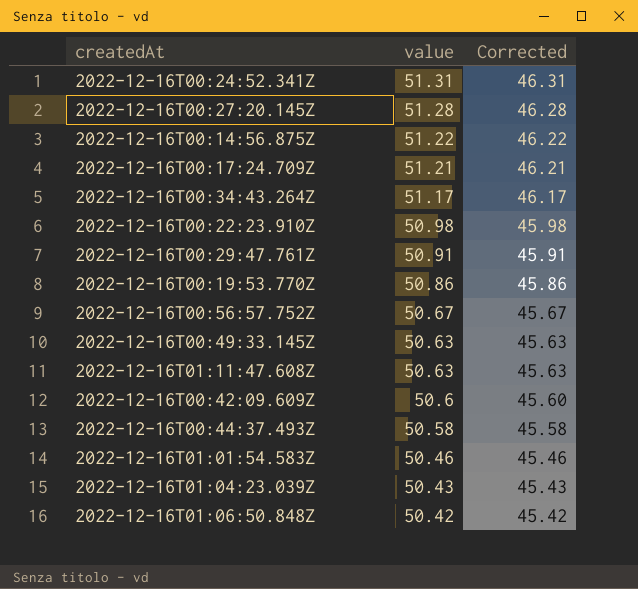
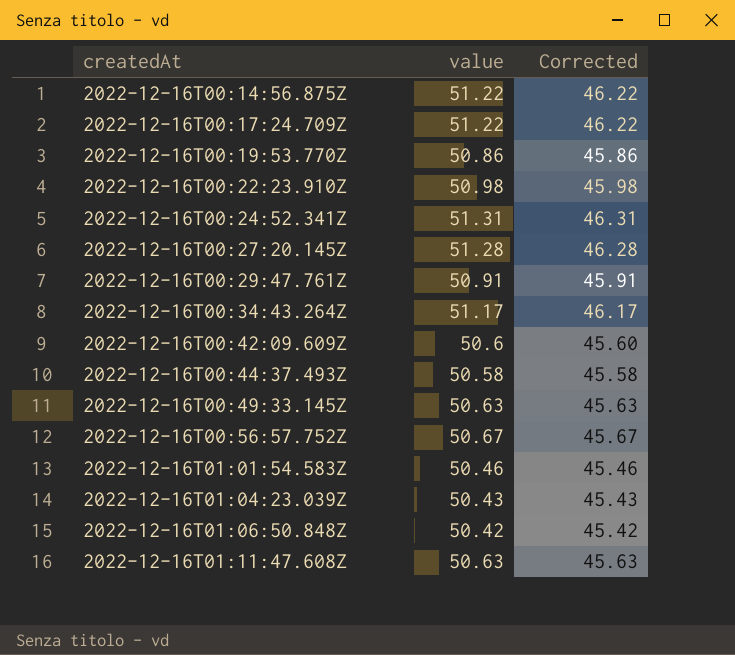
row order: value descending -> createdAt ascending
2022-12-16T00:17:24.709Z | value: 51.21 -> 51.22
2022-12-16T00:17:24.709Z | Corrected: 46.21 -> 46.22

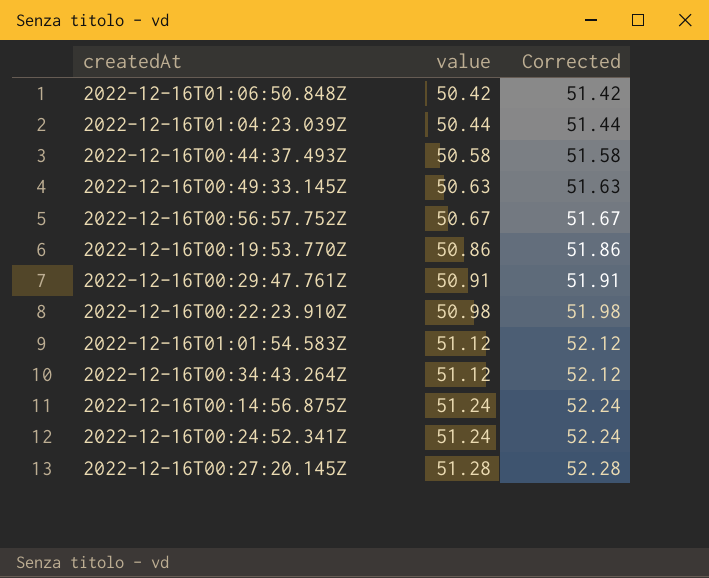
row order: createdAt ascending -> value ascending
column Corrected | formula: [value] - 5 -> [value] + 1
row 2022-12-16T00:17:24.709Z: 51.22 | 46.22 -> none
row 2022-12-16T00:42:09.609Z: 50.6 | 45.60 -> none
row 2022-12-16T01:11:47.608Z: 50.63 | 45.63 -> none
2022-12-16T01:04:23.039Z | value: 50.43 -> 50.44
2022-12-16T01:01:54.583Z | value: 50.46 -> 51.12
2022-12-16T00:34:43.264Z | value: 51.17 -> 51.12
2022-12-16T00:14:56.875Z | value: 51.22 -> 51.24
2022-12-16T00:24:52.341Z | value: 51.31 -> 51.24

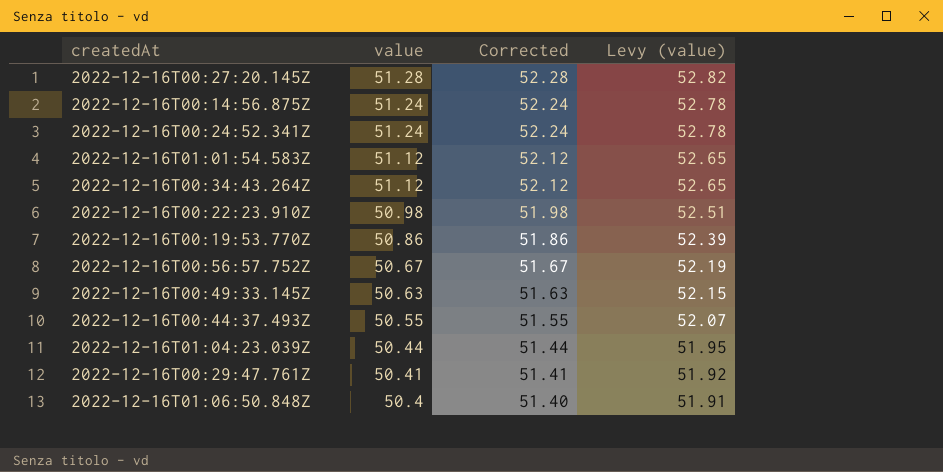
row order: value ascending -> value descending
column Levy (value) | formula: none -> [value] * 1.03
2022-12-16T00:44:37.493Z | value: 50.58 -> 50.55
2022-12-16T00:44:37.493Z | Corrected: 51.58 -> 51.55
2022-12-16T00:29:47.761Z | value: 50.91 -> 50.41
2022-12-16T00:29:47.761Z | Corrected: 51.91 -> 51.41
2022-12-16T01:06:50.848Z | value: 50.42 -> 50.4
2022-12-16T01:06:50.848Z | Corrected: 51.42 -> 51.40

